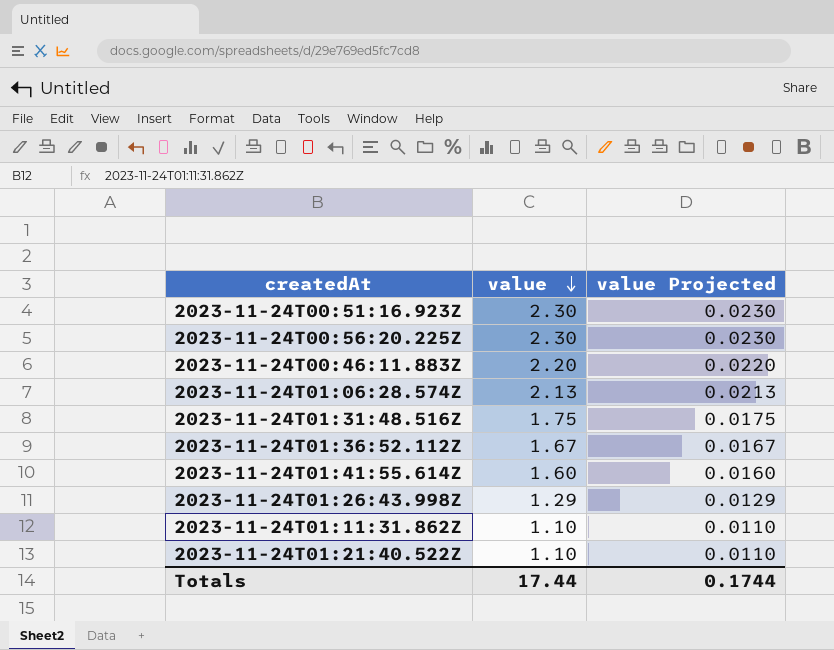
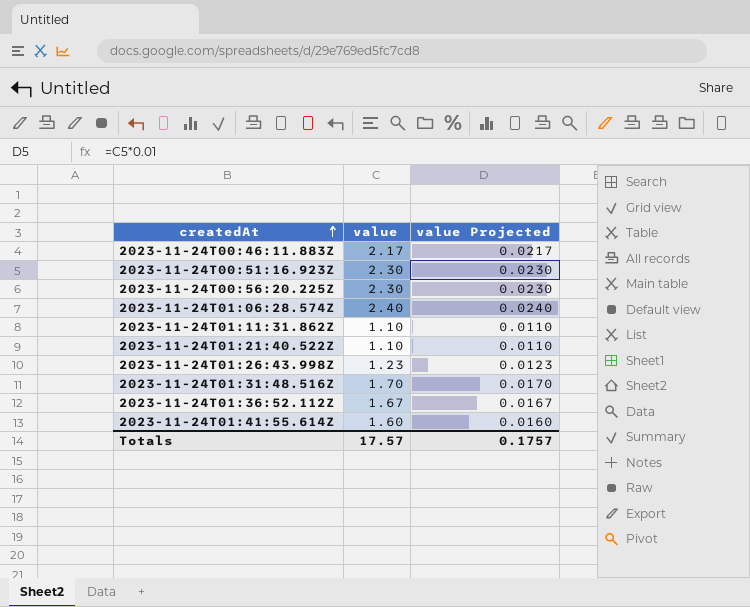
row order: value descending -> createdAt ascending
2023-11-24T00:46:11.883Z | value: 2.20 -> 2.17
2023-11-24T00:46:11.883Z | value Projected: 0.0220 -> 0.0217
2023-11-24T01:06:28.574Z | value: 2.13 -> 2.40
2023-11-24T01:06:28.574Z | value Projected: 0.0213 -> 0.0240
2023-11-24T01:26:43.998Z | value: 1.29 -> 1.23
2023-11-24T01:26:43.998Z | value Projected: 0.0129 -> 0.0123
2023-11-24T01:31:48.516Z | value: 1.75 -> 1.70
2023-11-24T01:31:48.516Z | value Projected: 0.0175 -> 0.0170
Totals | value: 17.44 -> 17.57
Totals | value Projected: 0.1744 -> 0.1757

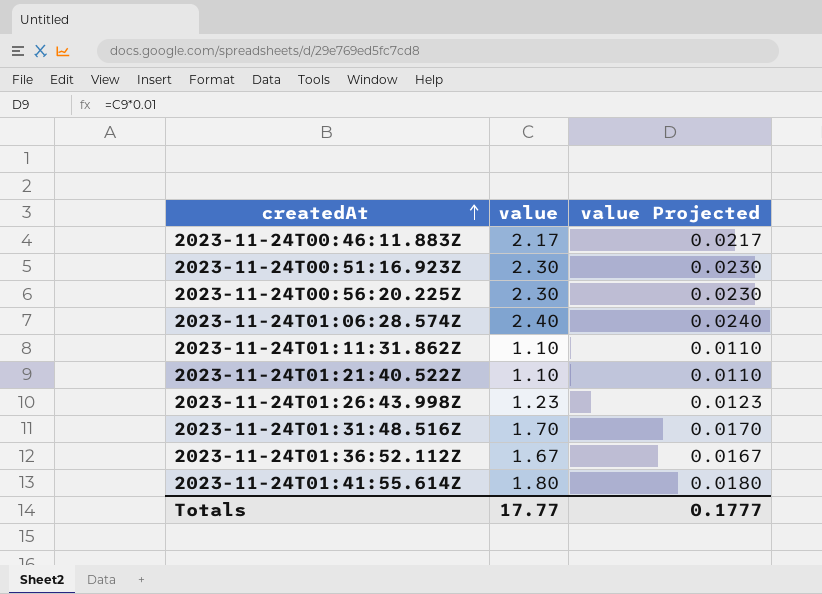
2023-11-24T01:41:55.614Z | value: 1.60 -> 1.80
2023-11-24T01:41:55.614Z | value Projected: 0.0160 -> 0.0180
Totals | value: 17.57 -> 17.77
Totals | value Projected: 0.1757 -> 0.1777

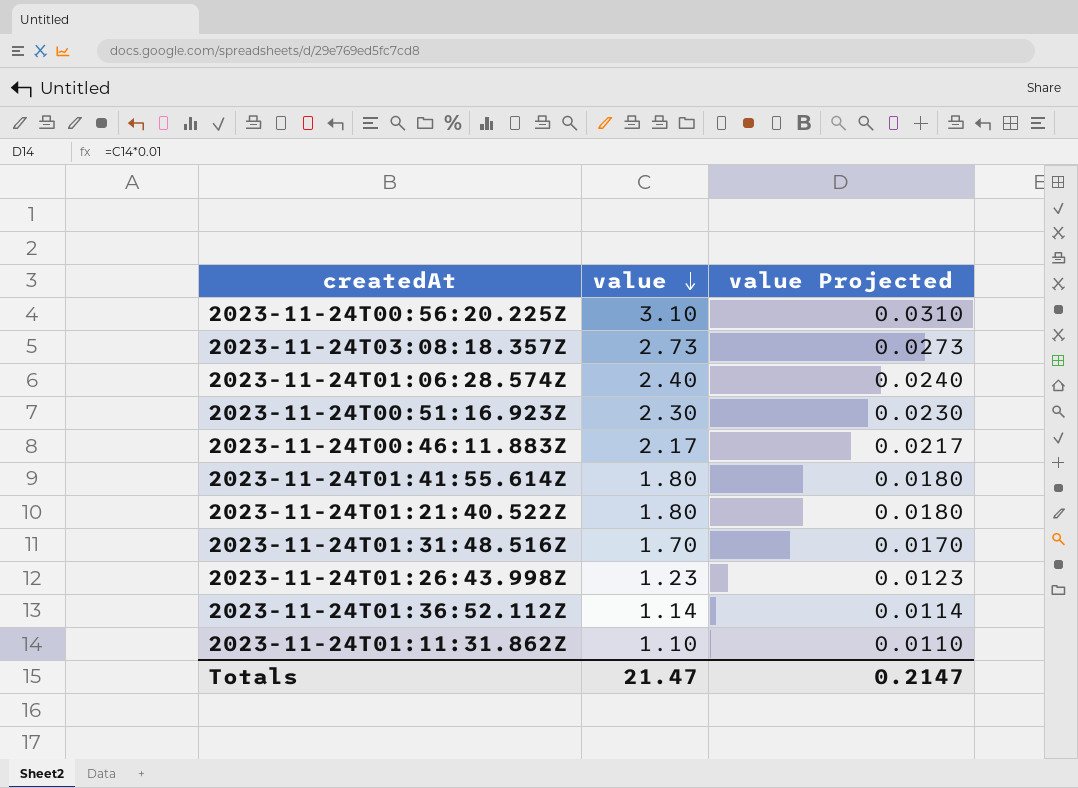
row order: createdAt ascending -> value descending
2023-11-24T00:56:20.225Z | value: 2.30 -> 3.10
2023-11-24T00:56:20.225Z | value Projected: 0.0230 -> 0.0310
row 2023-11-24T03:08:18.357Z: none -> 2.73 | 0.0273
2023-11-24T01:21:40.522Z | value: 1.10 -> 1.80
2023-11-24T01:21:40.522Z | value Projected: 0.0110 -> 0.0180
2023-11-24T01:36:52.112Z | value: 1.67 -> 1.14
2023-11-24T01:36:52.112Z | value Projected: 0.0167 -> 0.0114
Totals | value: 17.77 -> 21.47
Totals | value Projected: 0.1777 -> 0.2147

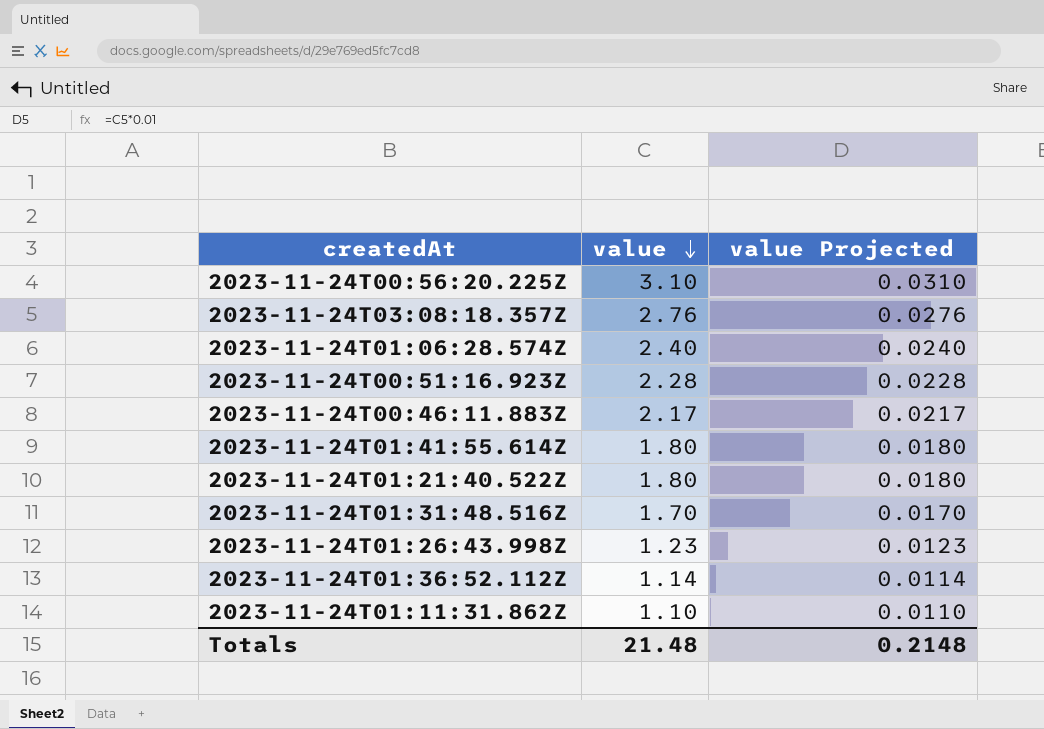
2023-11-24T03:08:18.357Z | value: 2.73 -> 2.76
2023-11-24T03:08:18.357Z | value Projected: 0.0273 -> 0.0276
2023-11-24T00:51:16.923Z | value: 2.30 -> 2.28
2023-11-24T00:51:16.923Z | value Projected: 0.0230 -> 0.0228
Totals | value: 21.47 -> 21.48
Totals | value Projected: 0.2147 -> 0.2148

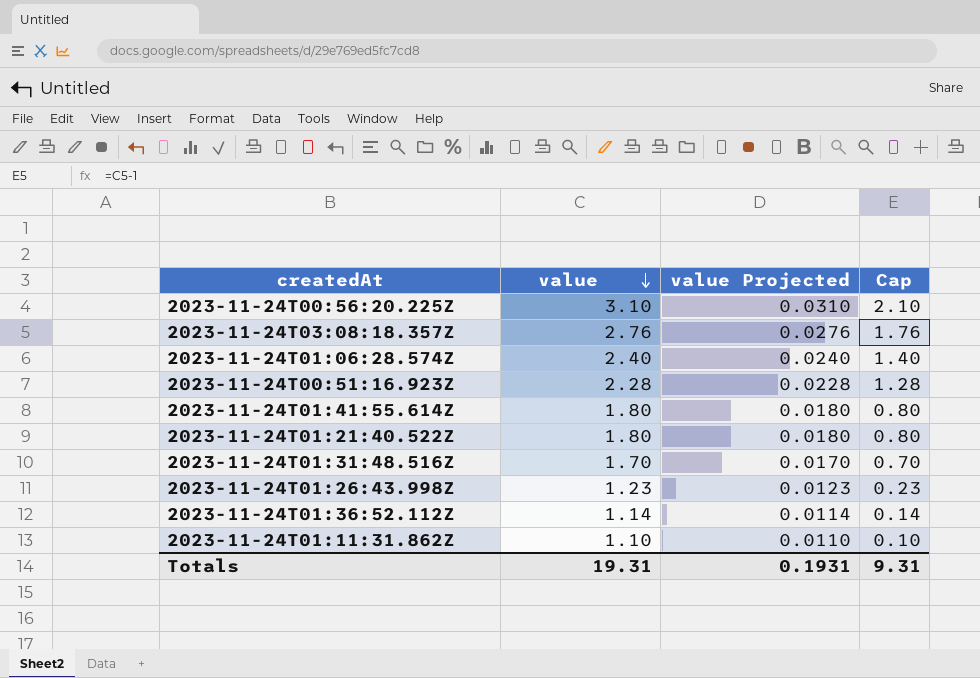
column Cap | formula: none -> [value] - 1
row 2023-11-24T00:46:11.883Z: 2.17 | 0.0217 -> none
Totals | value: 21.48 -> 19.31
Totals | value Projected: 0.2148 -> 0.1931

